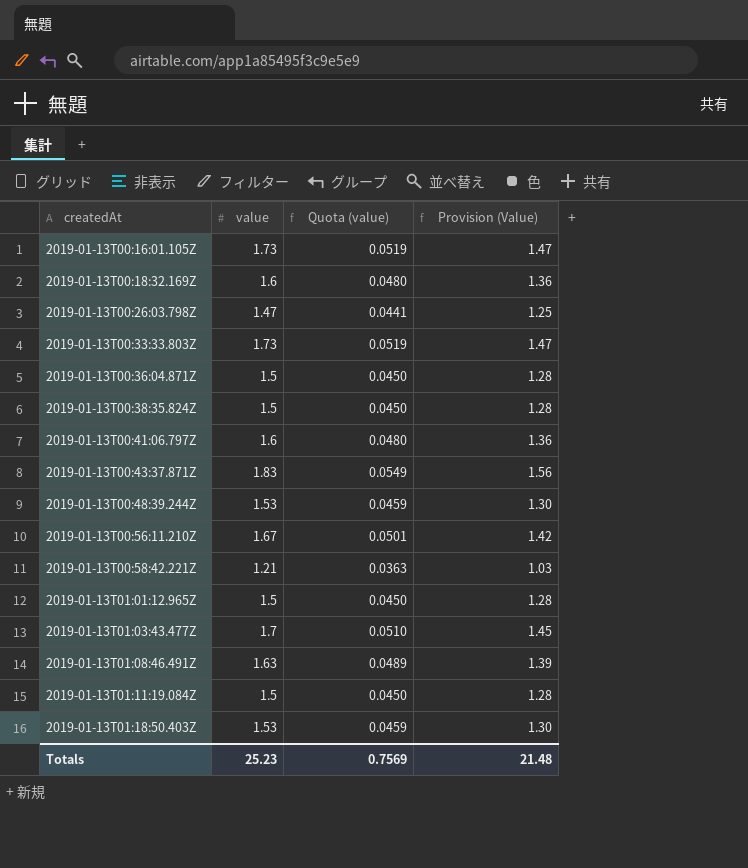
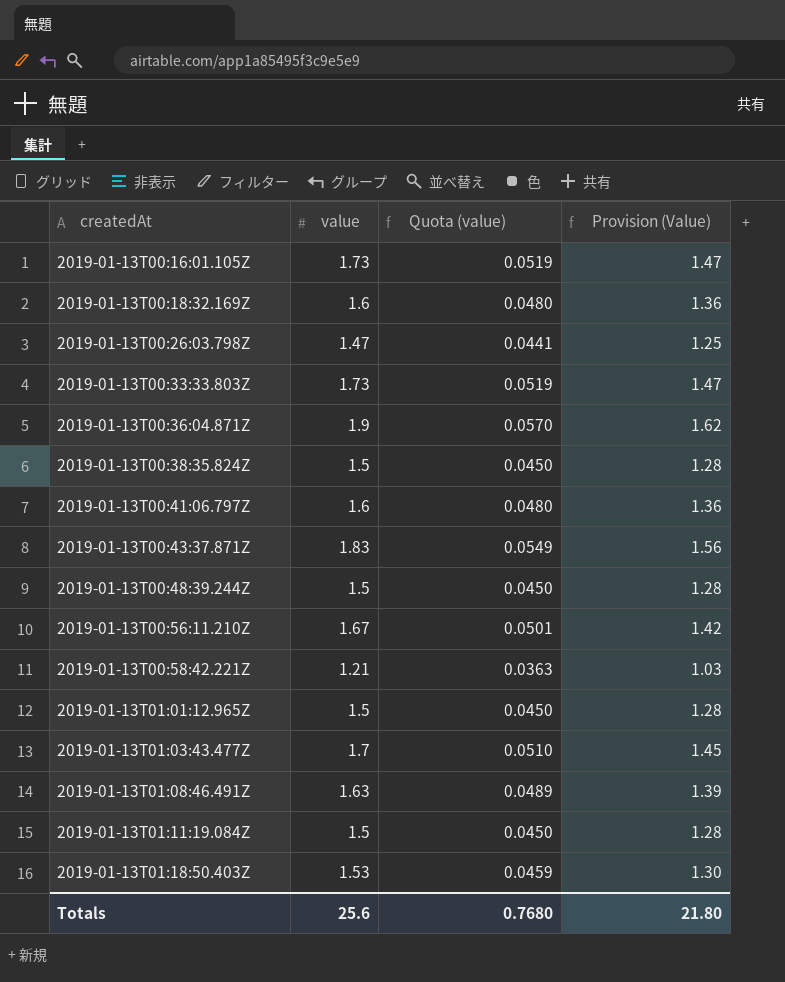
2019-01-13T00:36:04.871Z | value: 1.5 -> 1.9
2019-01-13T00:36:04.871Z | Quota (value): 0.0450 -> 0.0570
2019-01-13T00:36:04.871Z | Provision (Value): 1.28 -> 1.62
2019-01-13T00:48:39.244Z | value: 1.53 -> 1.5
2019-01-13T00:48:39.244Z | Quota (value): 0.0459 -> 0.0450
2019-01-13T00:48:39.244Z | Provision (Value): 1.30 -> 1.28
Totals | value: 25.23 -> 25.6
Totals | Quota (value): 0.7569 -> 0.7680
Totals | Provision (Value): 21.48 -> 21.80

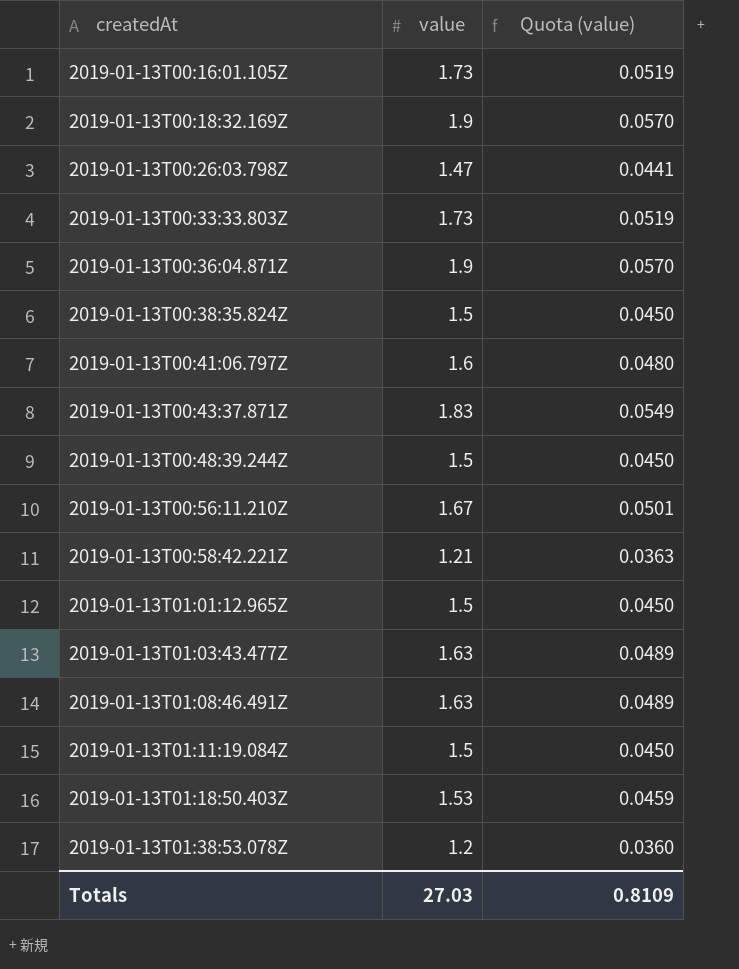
column Provision (Value) | formula: [value] * 0.85 -> none
2019-01-13T00:18:32.169Z | value: 1.6 -> 1.9
2019-01-13T00:18:32.169Z | Quota (value): 0.0480 -> 0.0570
2019-01-13T01:03:43.477Z | value: 1.7 -> 1.63
2019-01-13T01:03:43.477Z | Quota (value): 0.0510 -> 0.0489
row 2019-01-13T01:38:53.078Z: none -> 1.2 | 0.0360
Totals | value: 25.6 -> 27.03
Totals | Quota (value): 0.7680 -> 0.8109

